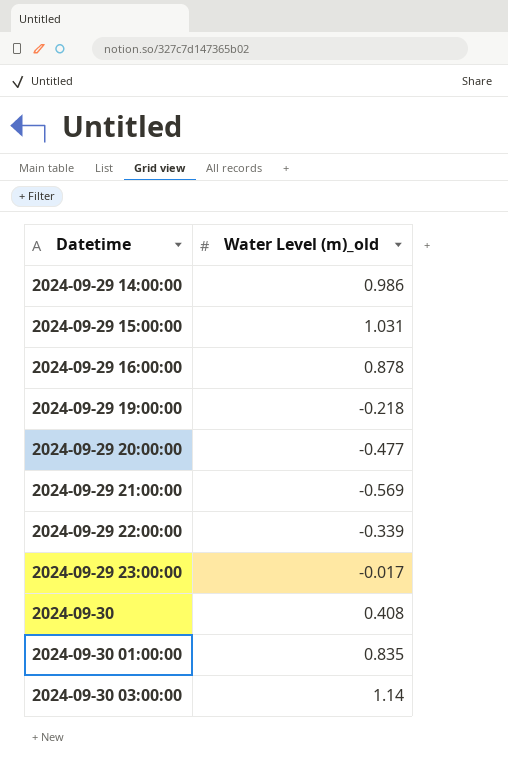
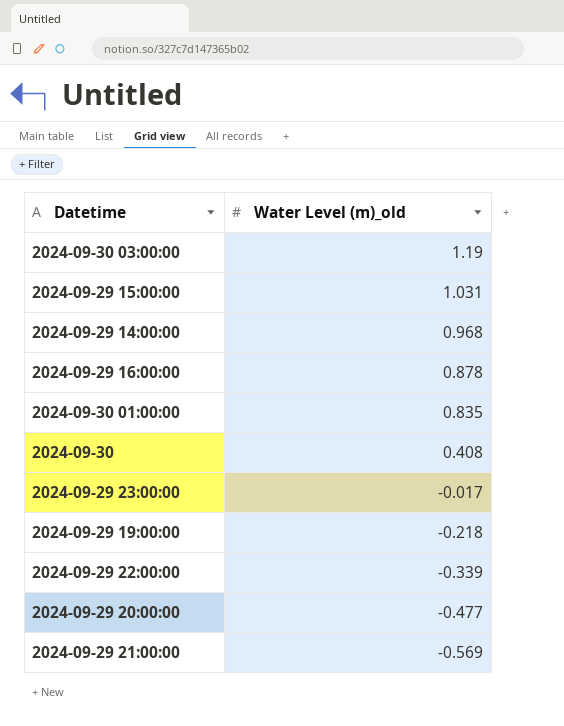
row order: Datetime ascending -> Water Level (m)_old descending
2024-09-30 03:00:00 | Water Level (m)_old: 1.14 -> 1.19
2024-09-29 14:00:00 | Water Level (m)_old: 0.986 -> 0.968

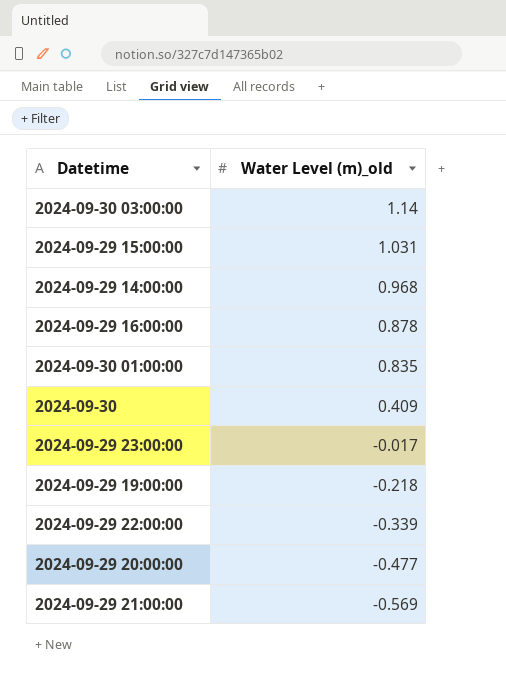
2024-09-30 03:00:00 | Water Level (m)_old: 1.19 -> 1.14
2024-09-30 | Water Level (m)_old: 0.408 -> 0.409

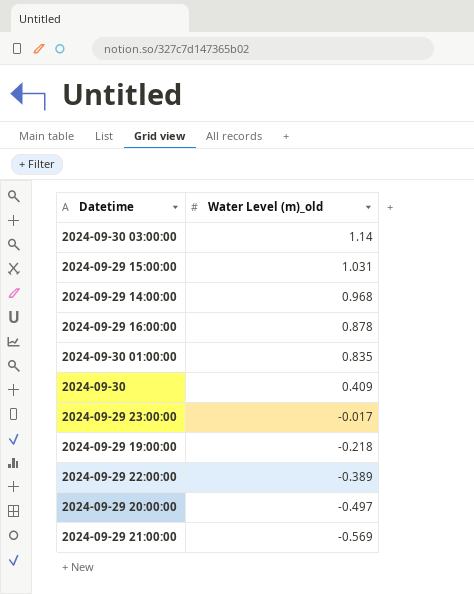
2024-09-29 22:00:00 | Water Level (m)_old: -0.339 -> -0.389
2024-09-29 20:00:00 | Water Level (m)_old: -0.477 -> -0.497

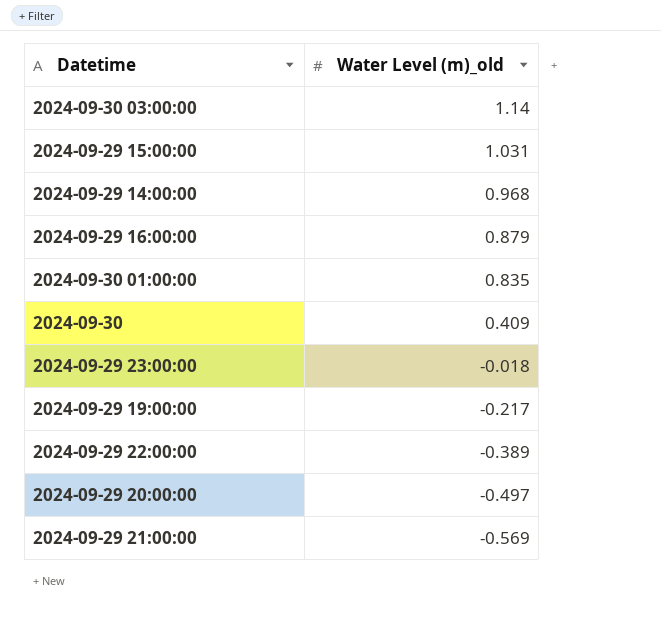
2024-09-29 16:00:00 | Water Level (m)_old: 0.878 -> 0.879
2024-09-29 23:00:00 | Water Level (m)_old: -0.017 -> -0.018
2024-09-29 19:00:00 | Water Level (m)_old: -0.218 -> -0.217

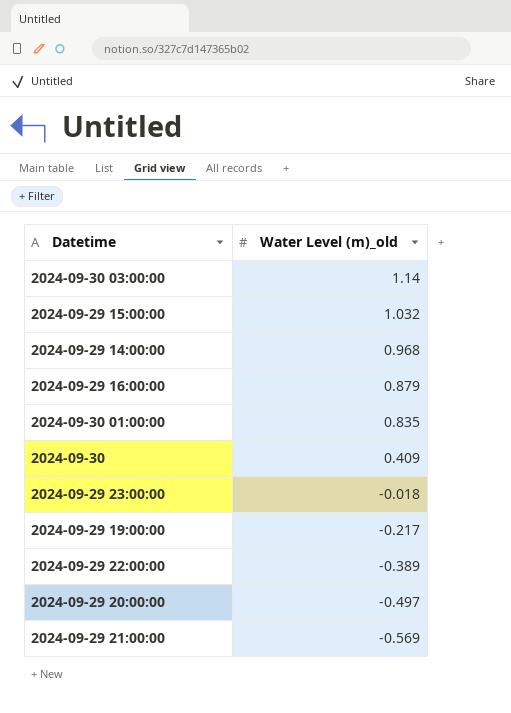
2024-09-29 15:00:00 | Water Level (m)_old: 1.031 -> 1.032

